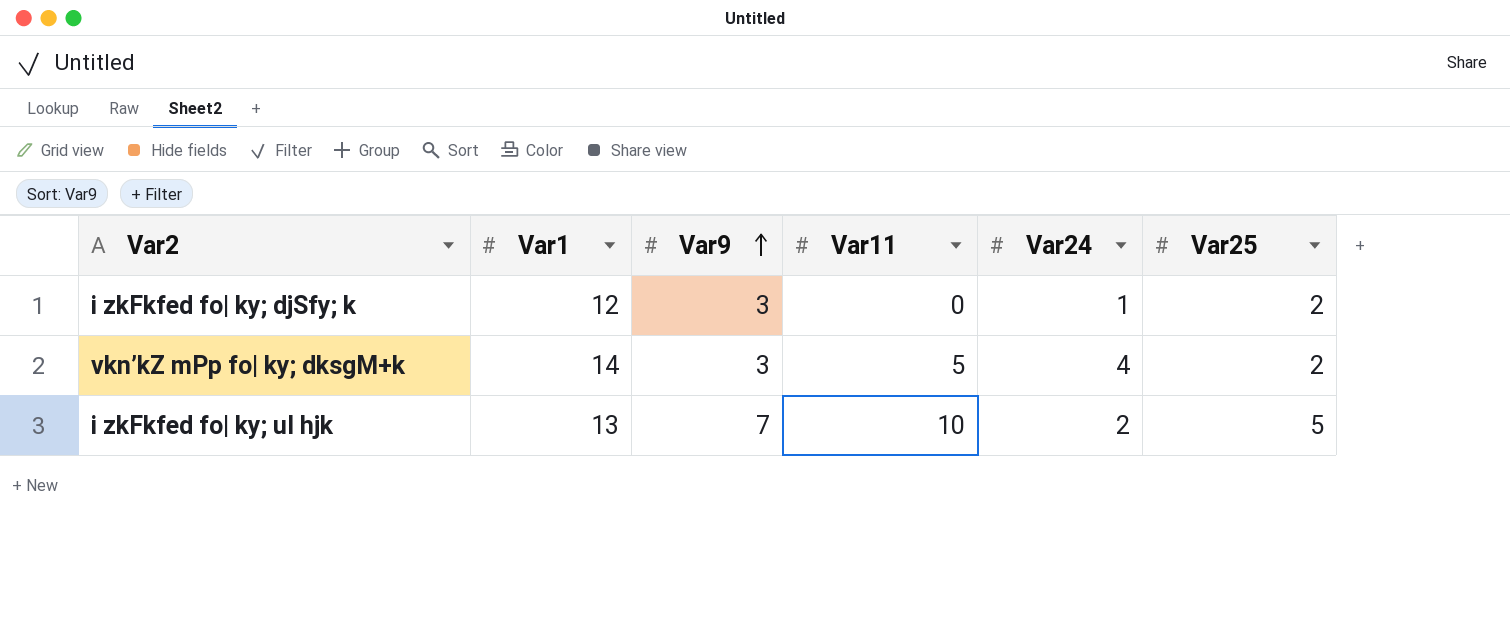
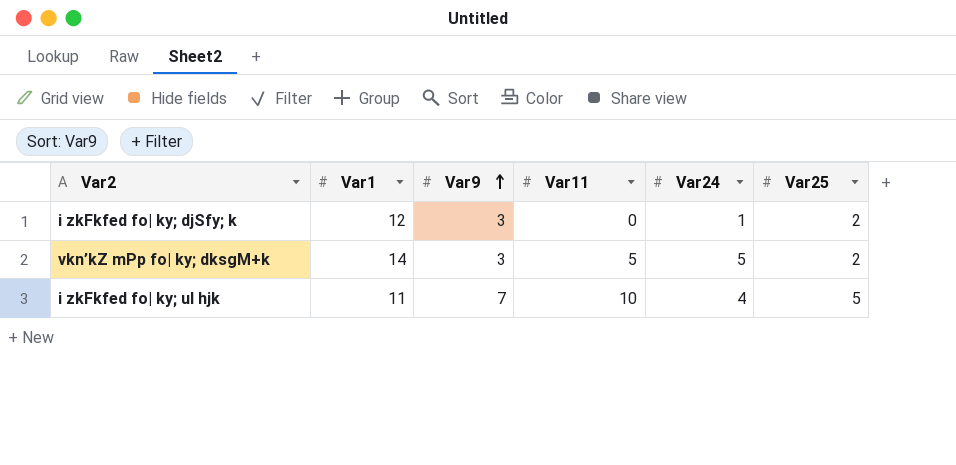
vkn’kZ mPp fo| ky; dksgM+k | Var24: 4 -> 5
i zkFkfed fo| ky; ul hjk | Var1: 13 -> 11
i zkFkfed fo| ky; ul hjk | Var24: 2 -> 4

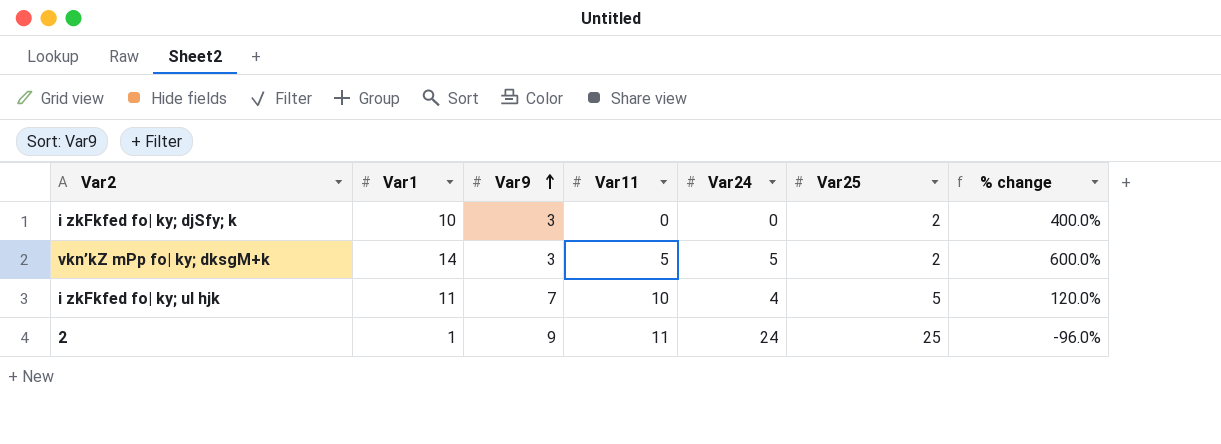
column % change | formula: none -> ([Var1] - [Var25]) / [Var25]
i zkFkfed fo| ky; djSfy; k | Var1: 12 -> 10
i zkFkfed fo| ky; djSfy; k | Var24: 1 -> 0
row 2: none -> 1 | 9 | 11 | 24 | 25 | -96.0%

